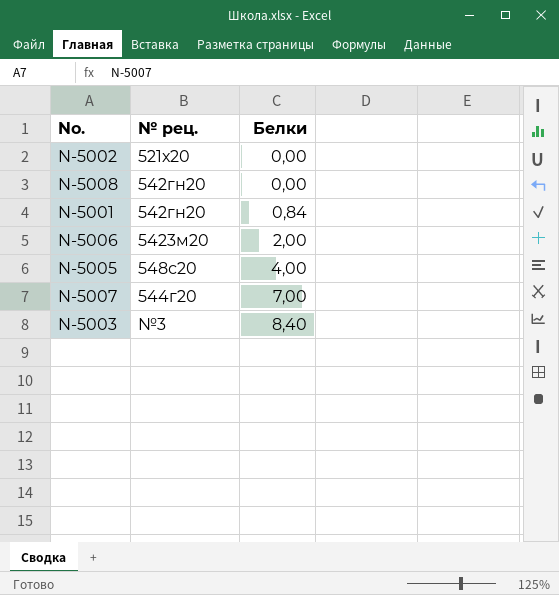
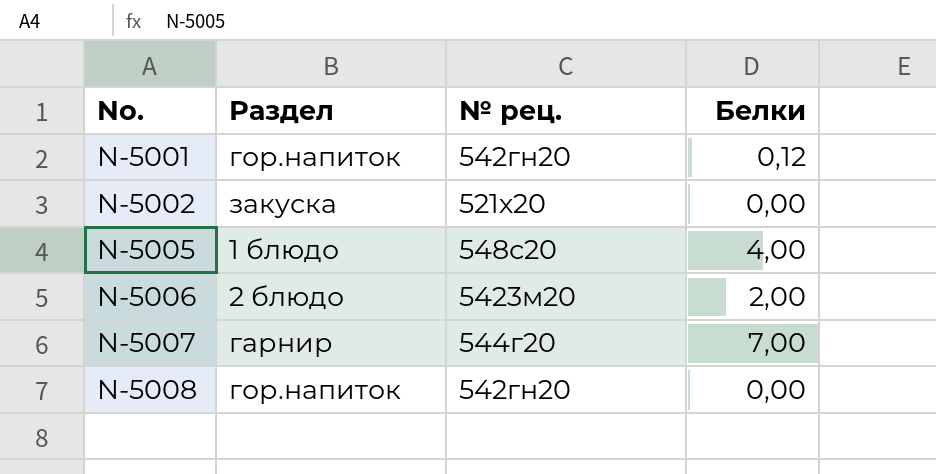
row order: Белки ascending -> No. ascending
column Раздел | position: none -> 2
row N-5003: №3 | 8,40 -> none
N-5001 | Белки: 0,84 -> 0,12

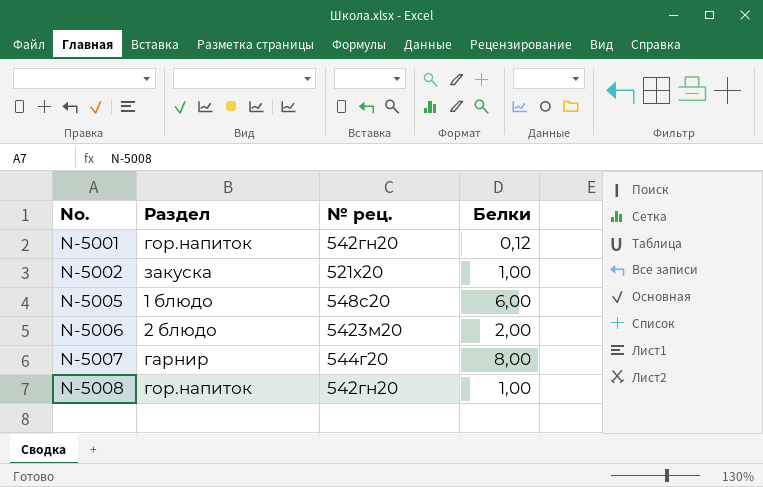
N-5002 | Белки: 0,00 -> 1,00
N-5005 | Белки: 4,00 -> 6,00
N-5007 | Белки: 7,00 -> 8,00
N-5008 | Белки: 0,00 -> 1,00

